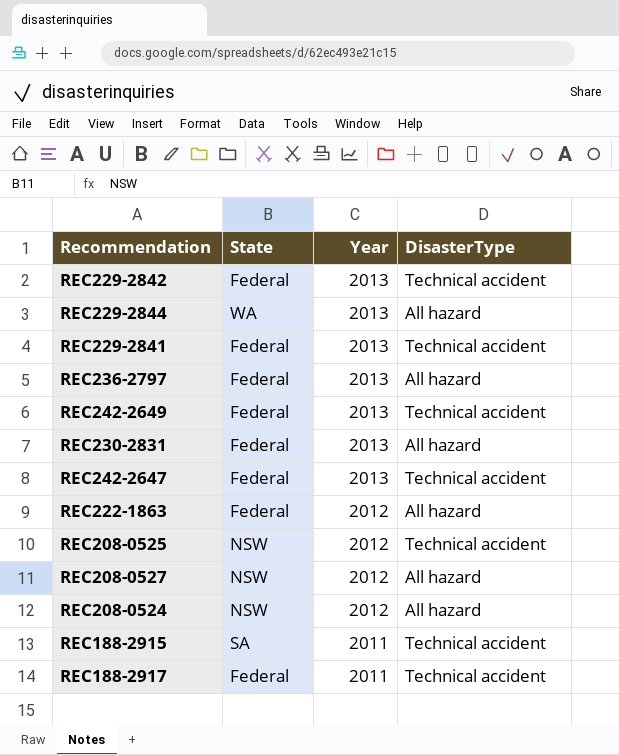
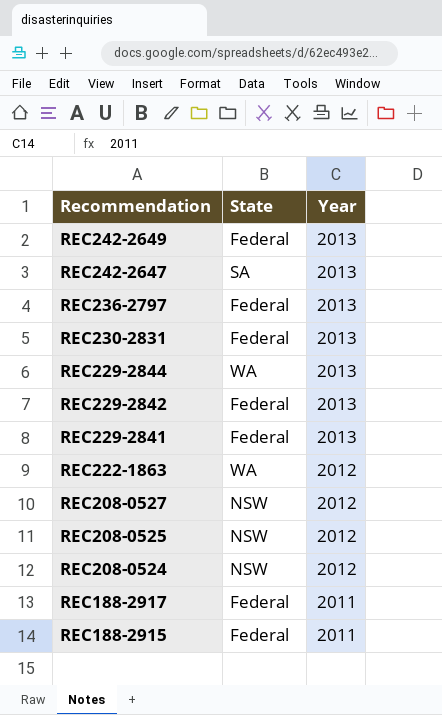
row order: Year descending -> Recommendation descending
column DisasterType | position: 4 -> none
REC242-2647 | State: Federal -> SA
REC222-1863 | State: Federal -> WA
REC188-2915 | State: SA -> Federal

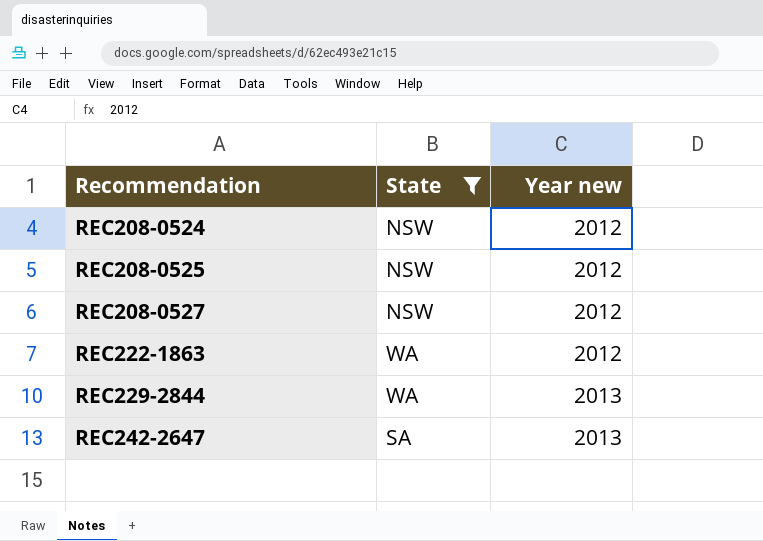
filter: none -> State != Federal
row order: Recommendation descending -> Recommendation ascending
column name: Year -> Year new

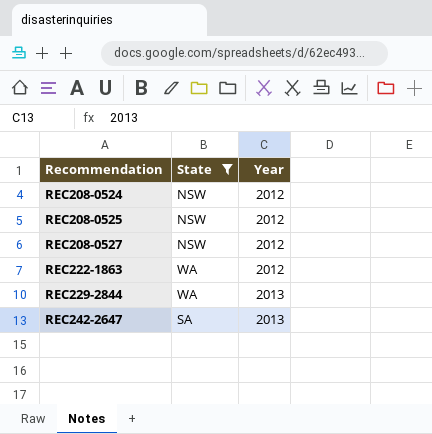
column name: Year new -> Year

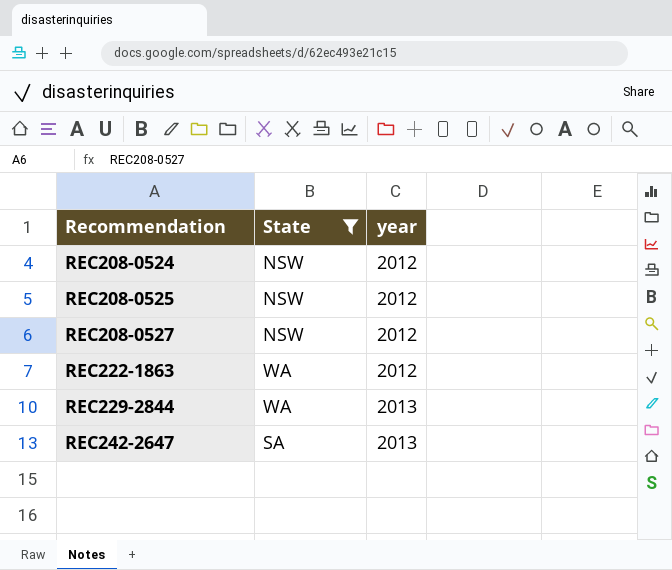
column name: Year -> year

